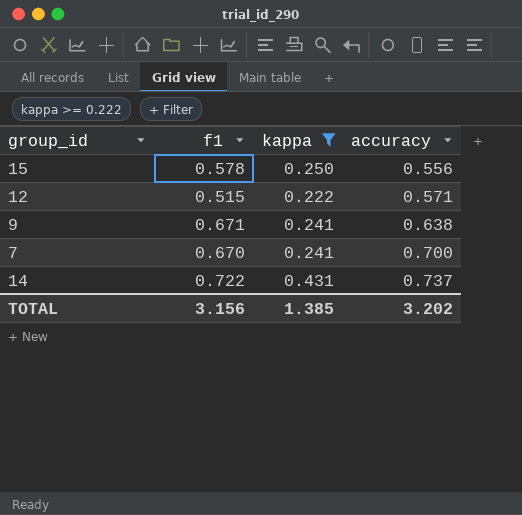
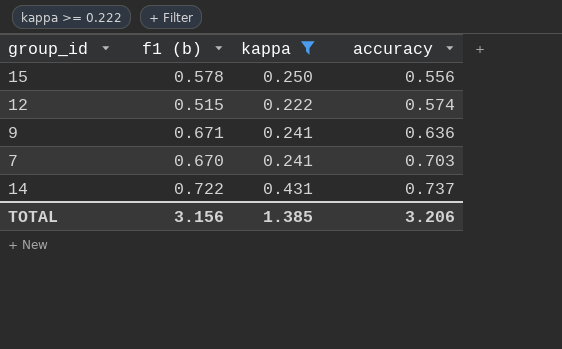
column name: f1 -> f1 (b)
12 | accuracy: 0.571 -> 0.574
9 | accuracy: 0.638 -> 0.636
7 | accuracy: 0.700 -> 0.703
TOTAL | accuracy: 3.202 -> 3.206

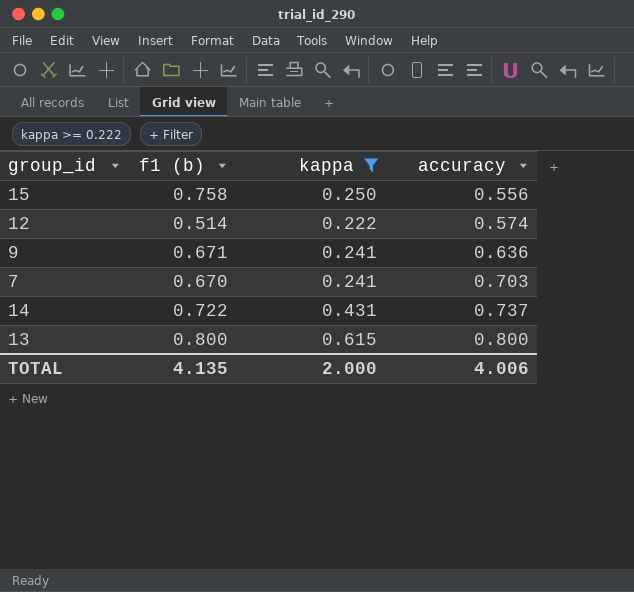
15 | f1 (b): 0.578 -> 0.758
12 | f1 (b): 0.515 -> 0.514
row 13: none -> 0.800 | 0.615 | 0.800
TOTAL | f1 (b): 3.156 -> 4.135
TOTAL | kappa: 1.385 -> 2.000
TOTAL | accuracy: 3.206 -> 4.006

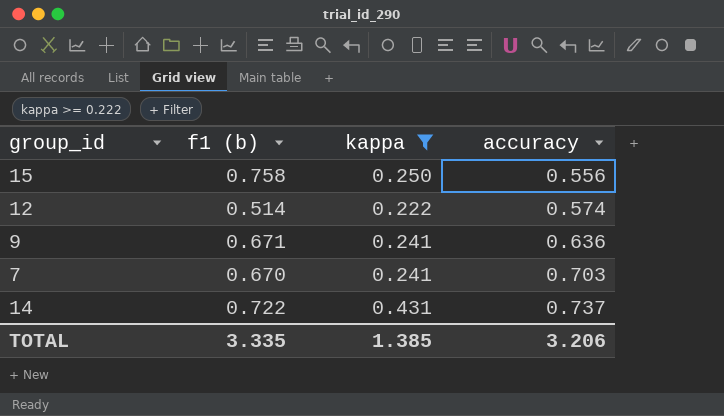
row 13: 0.800 | 0.615 | 0.800 -> none
TOTAL | f1 (b): 4.135 -> 3.335
TOTAL | kappa: 2.000 -> 1.385
TOTAL | accuracy: 4.006 -> 3.206

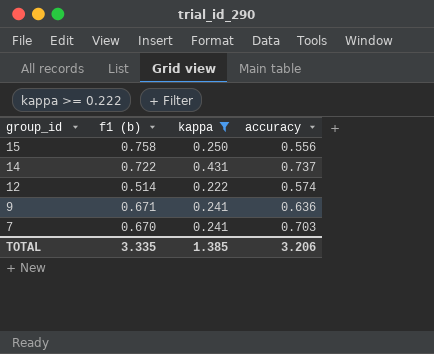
row order: accuracy ascending -> group_id descending

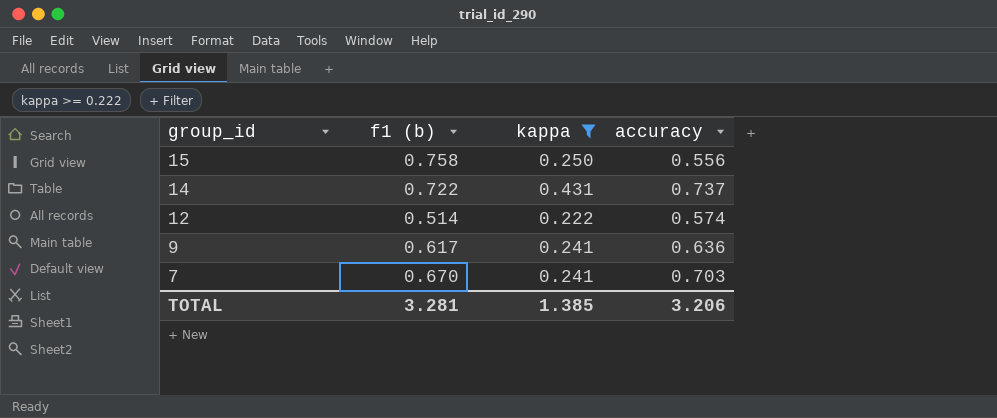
9 | f1 (b): 0.671 -> 0.617
TOTAL | f1 (b): 3.335 -> 3.281

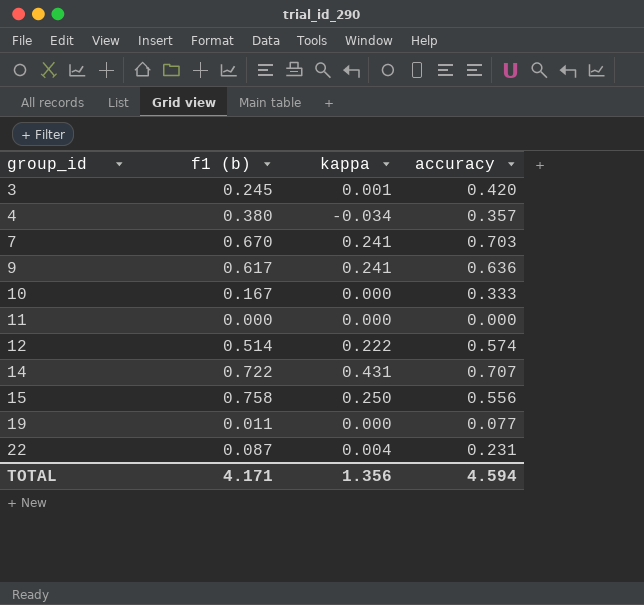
filter: kappa >= 0.222 -> none
row order: group_id descending -> group_id ascending
14 | accuracy: 0.737 -> 0.707
TOTAL | f1 (b): 3.281 -> 4.171
TOTAL | kappa: 1.385 -> 1.356
TOTAL | accuracy: 3.206 -> 4.594

